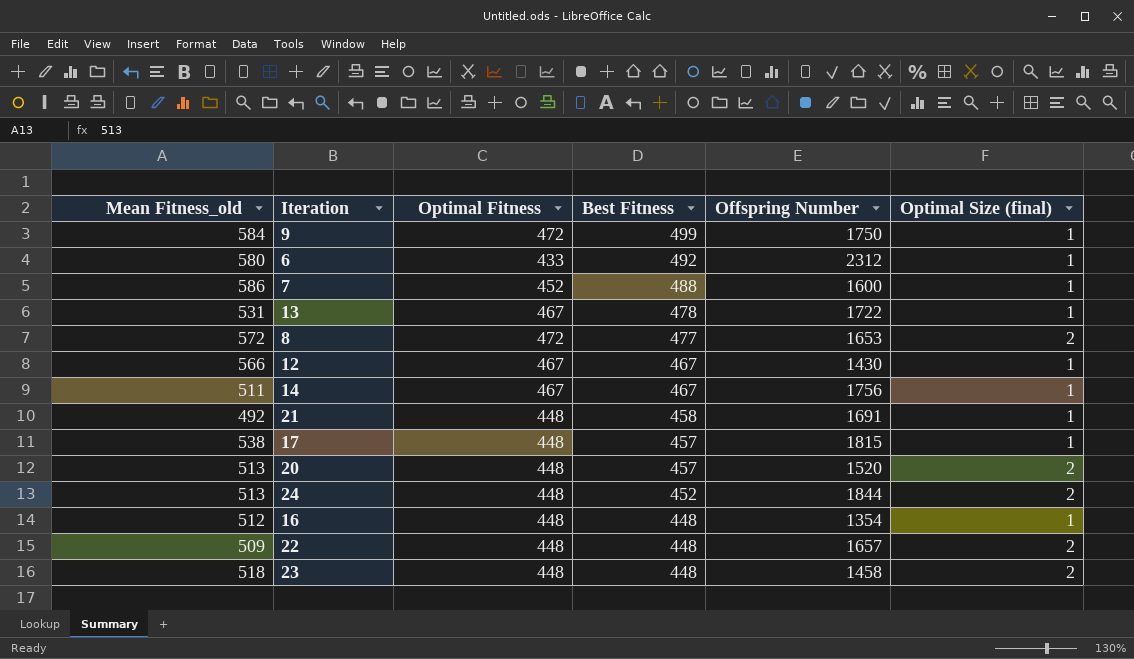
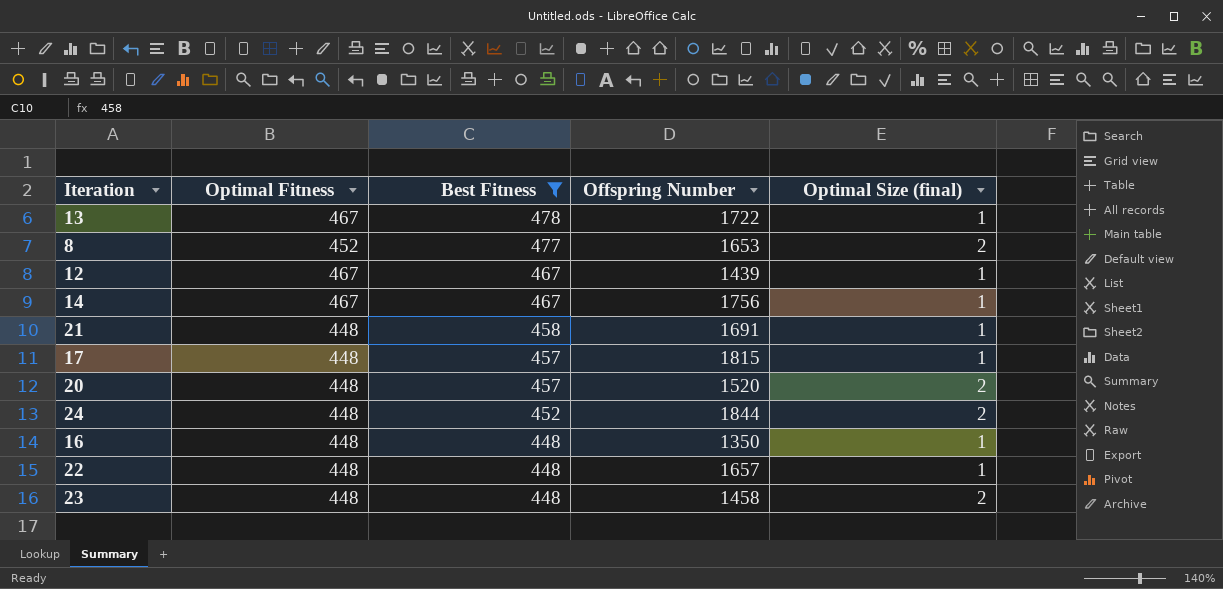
filter: none -> Best Fitness <= 478
column Mean Fitness_old | position: 1 -> none
8 | Optimal Fitness: 472 -> 452
12 | Offspring Number: 1430 -> 1439
16 | Offspring Number: 1354 -> 1350
22 | Optimal Size (final): 2 -> 1

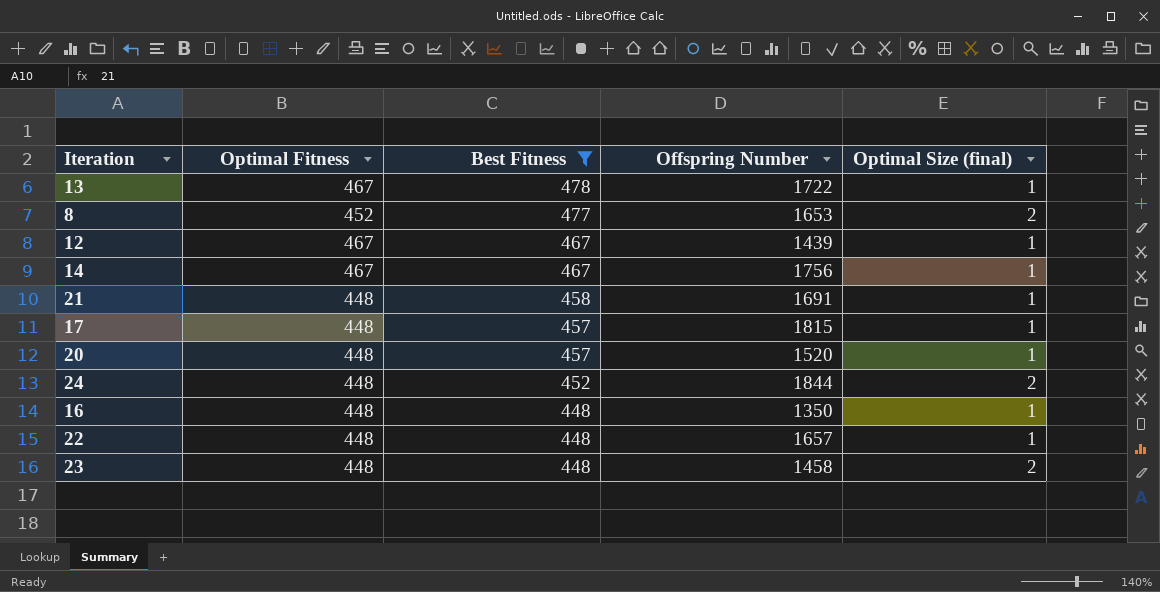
20 | Optimal Size (final): 2 -> 1

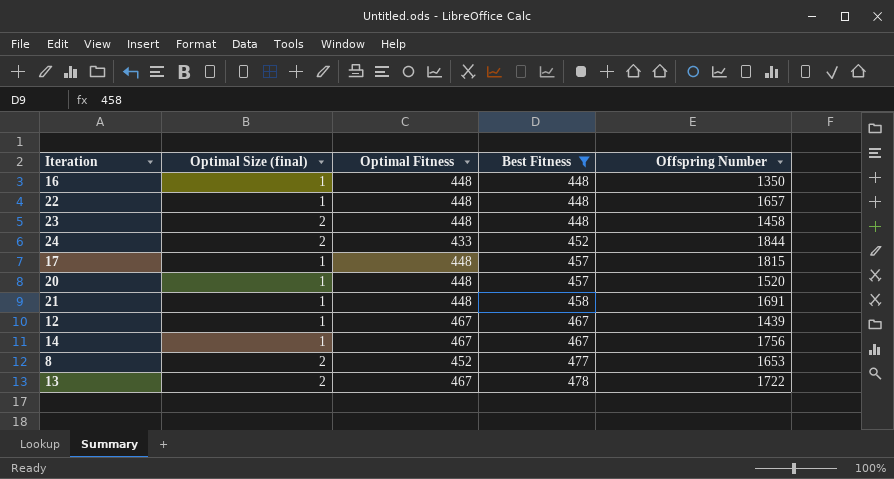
row order: Best Fitness descending -> Best Fitness ascending
column Optimal Size (final) | position: 5 -> 2
24 | Optimal Fitness: 448 -> 433
13 | Optimal Size (final): 1 -> 2

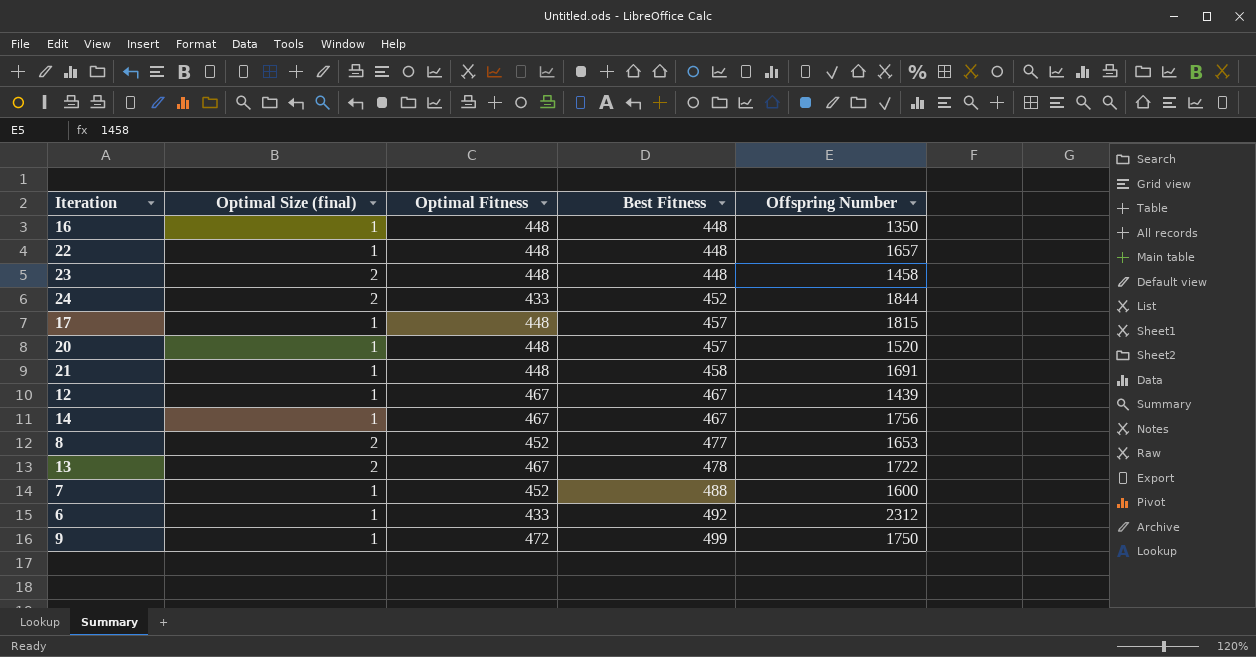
filter: Best Fitness <= 478 -> none

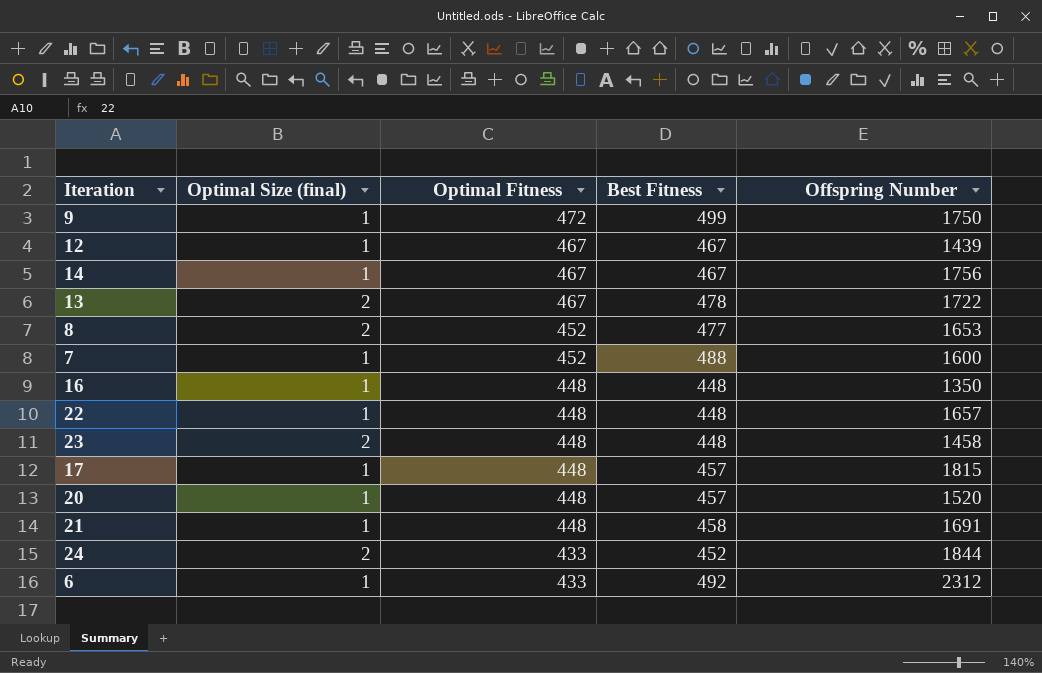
row order: Best Fitness ascending -> Optimal Fitness descending

